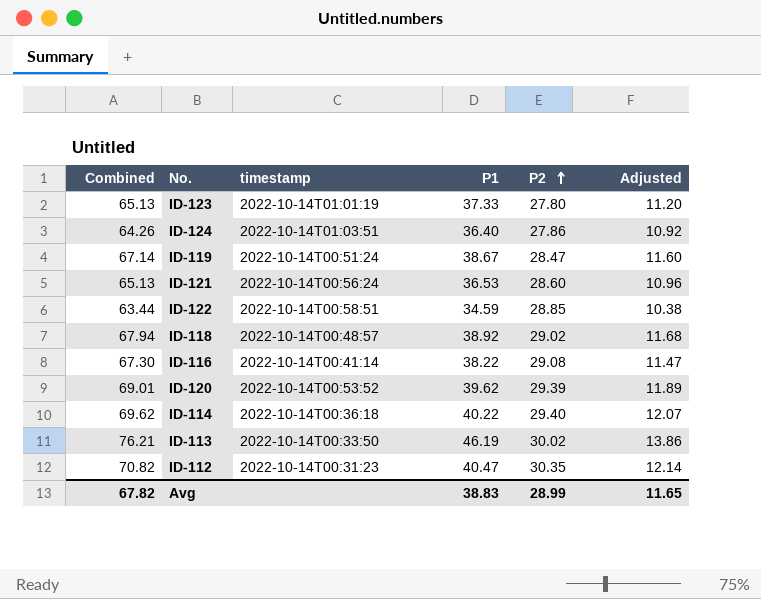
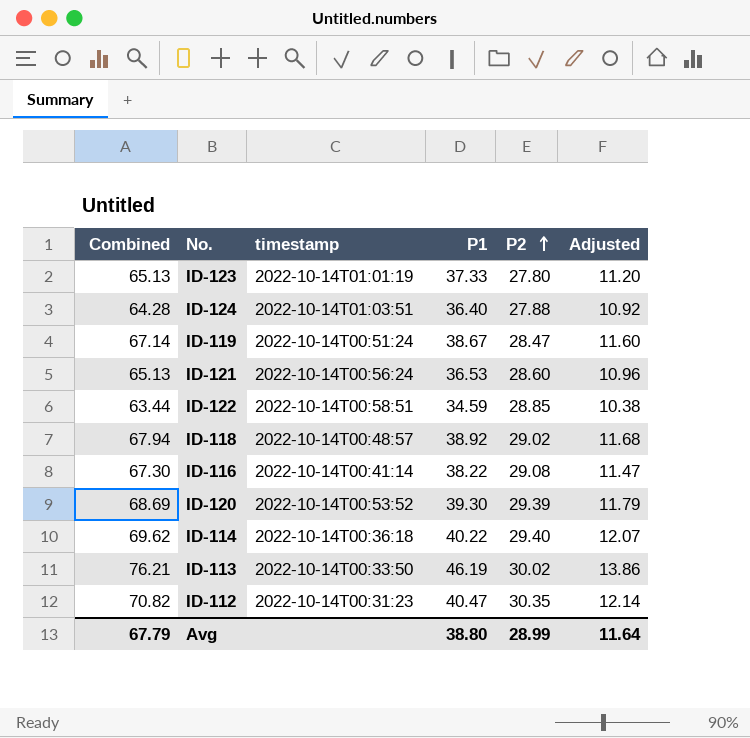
ID-124 | Combined: 64.26 -> 64.28
ID-124 | P2: 27.86 -> 27.88
ID-120 | Combined: 69.01 -> 68.69
ID-120 | P1: 39.62 -> 39.30
ID-120 | Adjusted: 11.89 -> 11.79
Avg | Combined: 67.82 -> 67.79
Avg | P1: 38.83 -> 38.80
Avg | Adjusted: 11.65 -> 11.64

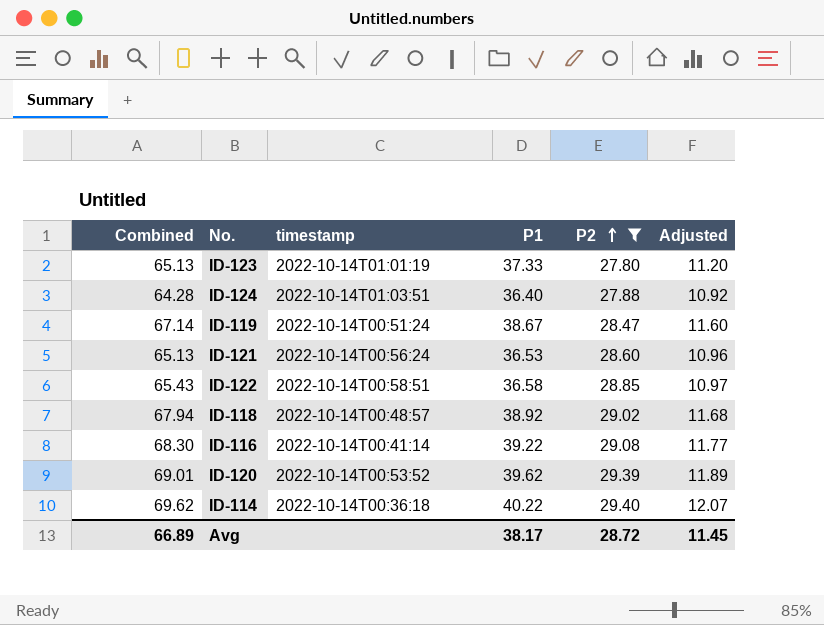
filter: none -> P2 <= 29.40
ID-122 | Combined: 63.44 -> 65.43
ID-122 | P1: 34.59 -> 36.58
ID-122 | Adjusted: 10.38 -> 10.97
ID-116 | Combined: 67.30 -> 68.30
ID-116 | P1: 38.22 -> 39.22
ID-116 | Adjusted: 11.47 -> 11.77
ID-120 | Combined: 68.69 -> 69.01
ID-120 | P1: 39.30 -> 39.62
ID-120 | Adjusted: 11.79 -> 11.89
Avg | Combined: 67.79 -> 66.89
Avg | P1: 38.80 -> 38.17
Avg | P2: 28.99 -> 28.72
Avg | Adjusted: 11.64 -> 11.45

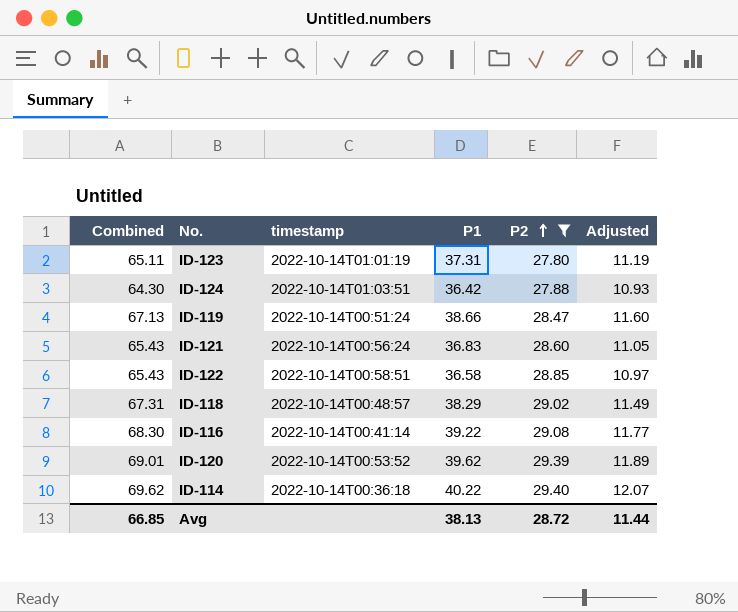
ID-123 | Combined: 65.13 -> 65.11
ID-123 | P1: 37.33 -> 37.31
ID-123 | Adjusted: 11.20 -> 11.19
ID-124 | Combined: 64.28 -> 64.30
ID-124 | P1: 36.40 -> 36.42
ID-124 | Adjusted: 10.92 -> 10.93
ID-119 | Combined: 67.14 -> 67.13
ID-119 | P1: 38.67 -> 38.66
ID-121 | Combined: 65.13 -> 65.43
ID-121 | P1: 36.53 -> 36.83
ID-121 | Adjusted: 10.96 -> 11.05
ID-118 | Combined: 67.94 -> 67.31
ID-118 | P1: 38.92 -> 38.29
ID-118 | Adjusted: 11.68 -> 11.49
Avg | Combined: 66.89 -> 66.85
Avg | P1: 38.17 -> 38.13
Avg | Adjusted: 11.45 -> 11.44

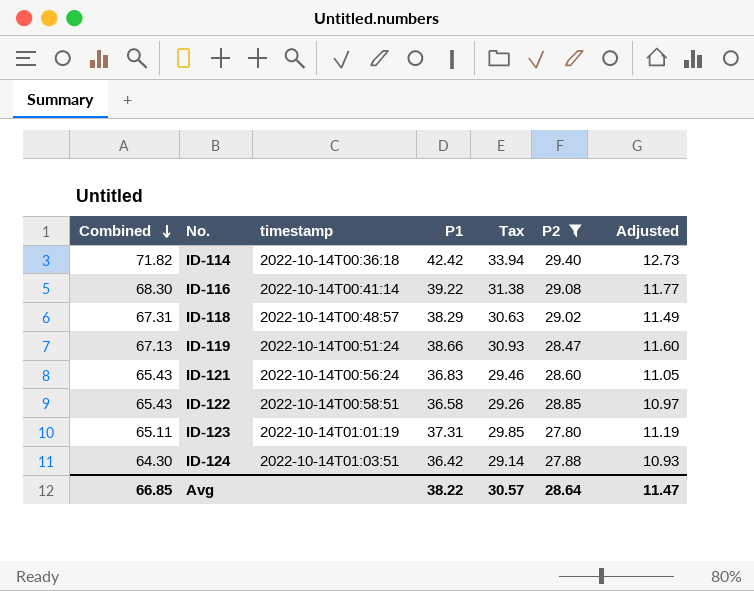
row order: P2 ascending -> Combined descending
column Tax | formula: none -> [P1] * 0.8
row ID-120: 69.01 | 2022-10-14T00:53:52 | 39.62 | 29.39 | 11.89 -> none
ID-114 | Combined: 69.62 -> 71.82
ID-114 | P1: 40.22 -> 42.42
ID-114 | Adjusted: 12.07 -> 12.73
Avg | P1: 38.13 -> 38.22
Avg | P2: 28.72 -> 28.64
Avg | Adjusted: 11.44 -> 11.47

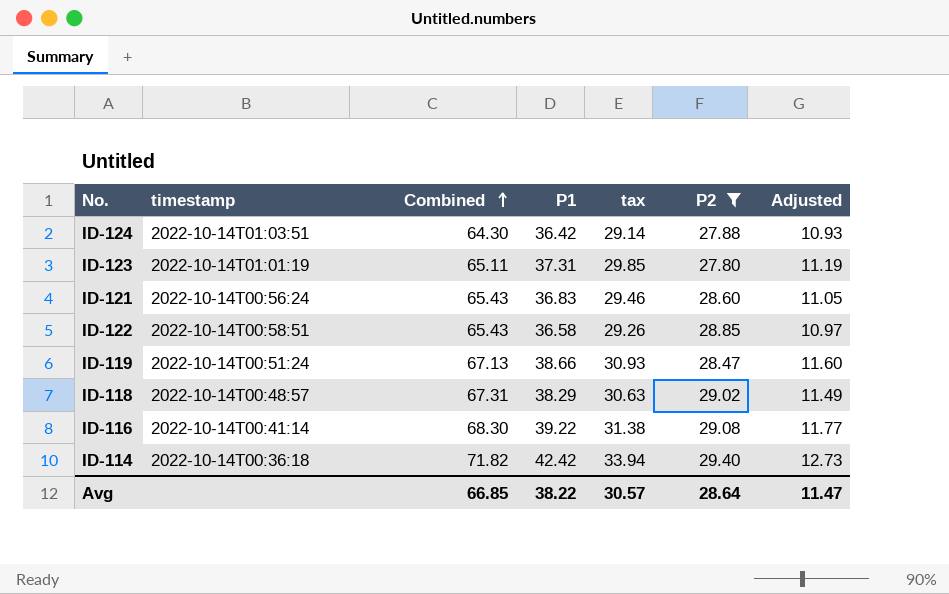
row order: Combined descending -> Combined ascending
column Combined | position: 1 -> 3
column name: Tax -> tax

